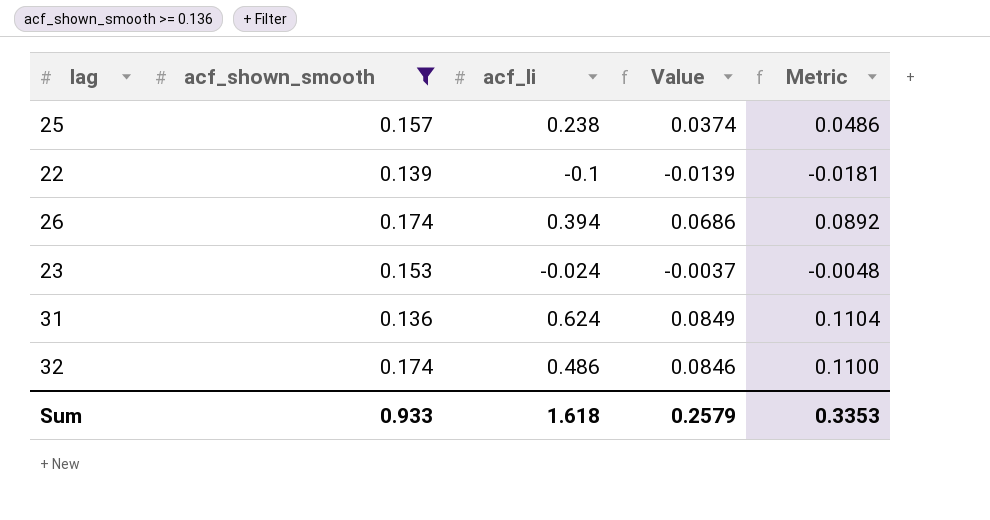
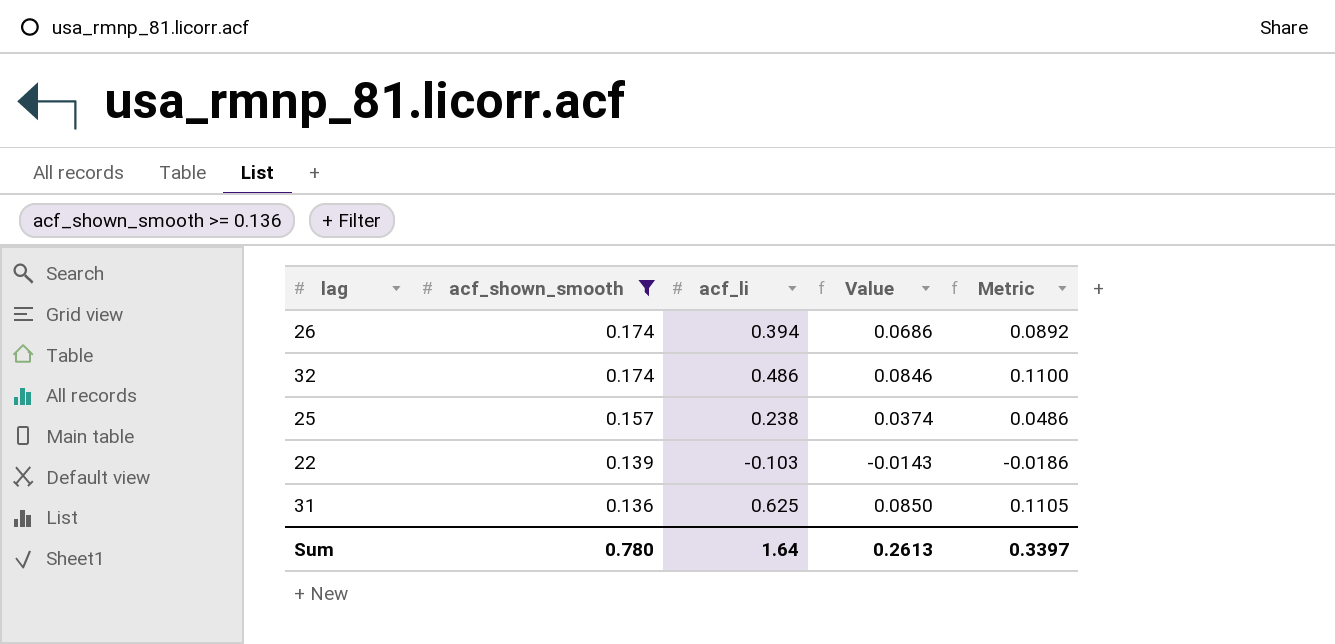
row order: none -> acf_shown_smooth descending
row 23: 0.153 | -0.024 | -0.0037 | -0.0048 -> none
22 | acf_li: -0.1 -> -0.103
22 | Value: -0.0139 -> -0.0143
22 | Metric: -0.0181 -> -0.0186
31 | acf_li: 0.624 -> 0.625
31 | Value: 0.0849 -> 0.0850
31 | Metric: 0.1104 -> 0.1105
Sum | acf_shown_smooth: 0.933 -> 0.780
Sum | acf_li: 1.618 -> 1.64
Sum | Value: 0.2579 -> 0.2613
Sum | Metric: 0.3353 -> 0.3397

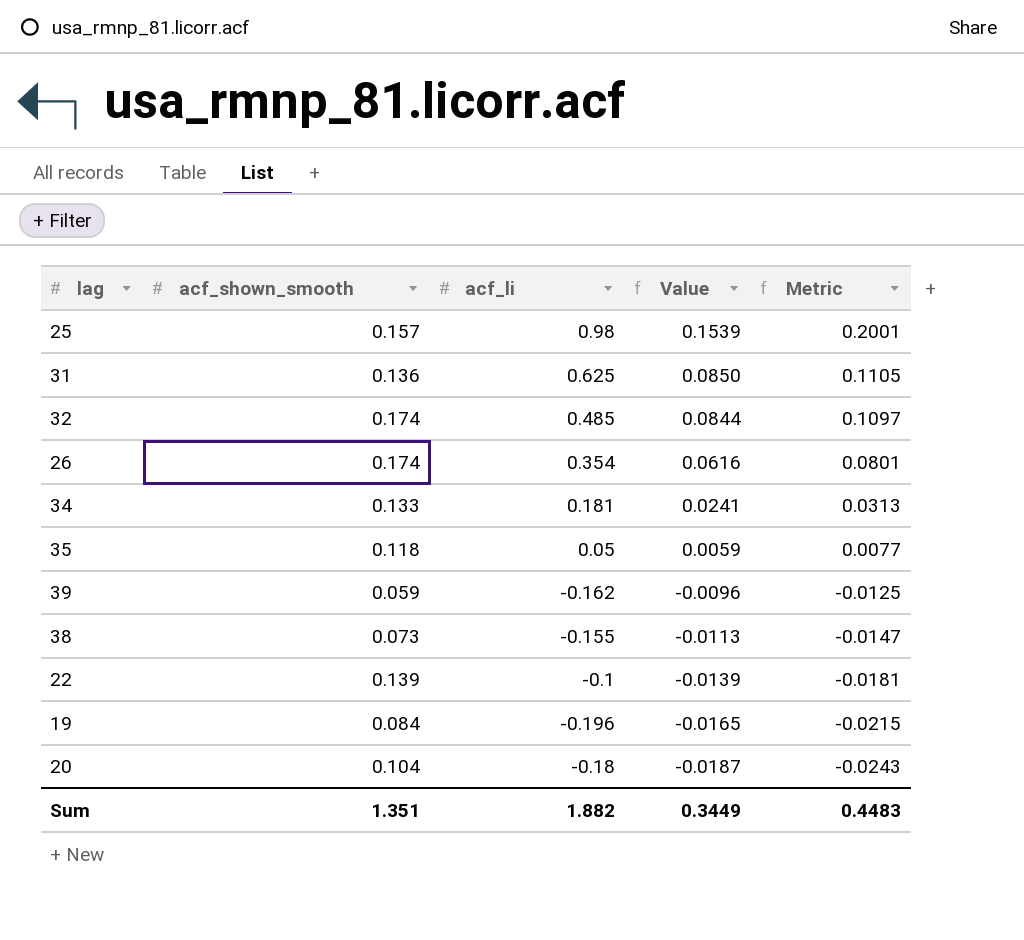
filter: acf_shown_smooth >= 0.136 -> none
row order: acf_shown_smooth descending -> Value descending
25 | acf_li: 0.238 -> 0.98
25 | Value: 0.0374 -> 0.1539
25 | Metric: 0.0486 -> 0.2001
32 | acf_li: 0.486 -> 0.485
32 | Value: 0.0846 -> 0.0844
32 | Metric: 0.1100 -> 0.1097
26 | acf_li: 0.394 -> 0.354
26 | Value: 0.0686 -> 0.0616
26 | Metric: 0.0892 -> 0.0801
22 | acf_li: -0.103 -> -0.1
22 | Value: -0.0143 -> -0.0139
22 | Metric: -0.0186 -> -0.0181
Sum | acf_shown_smooth: 0.780 -> 1.351
Sum | acf_li: 1.64 -> 1.882
Sum | Value: 0.2613 -> 0.3449
Sum | Metric: 0.3397 -> 0.4483

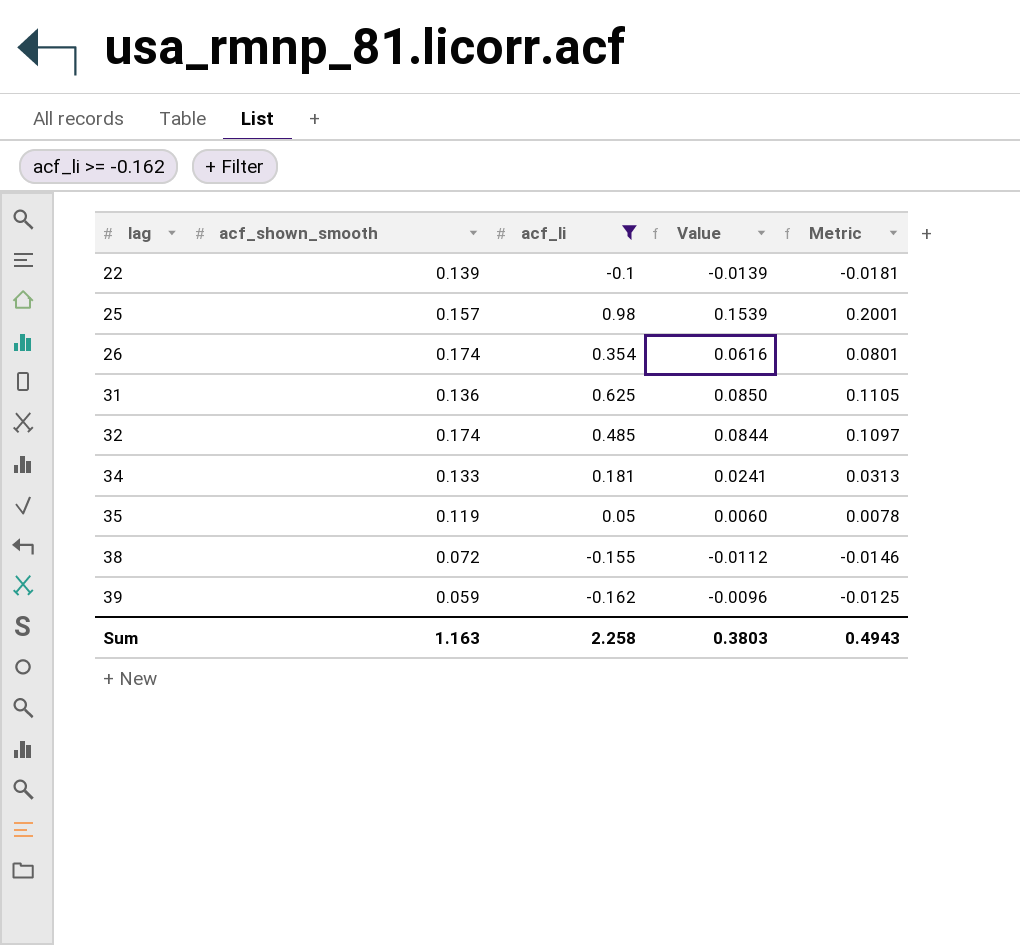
filter: none -> acf_li >= -0.162
row order: Value descending -> lag ascending
35 | acf_shown_smooth: 0.118 -> 0.119
35 | Value: 0.0059 -> 0.0060
35 | Metric: 0.0077 -> 0.0078
38 | acf_shown_smooth: 0.073 -> 0.072
38 | Value: -0.0113 -> -0.0112
38 | Metric: -0.0147 -> -0.0146
Sum | acf_shown_smooth: 1.351 -> 1.163
Sum | acf_li: 1.882 -> 2.258
Sum | Value: 0.3449 -> 0.3803
Sum | Metric: 0.4483 -> 0.4943

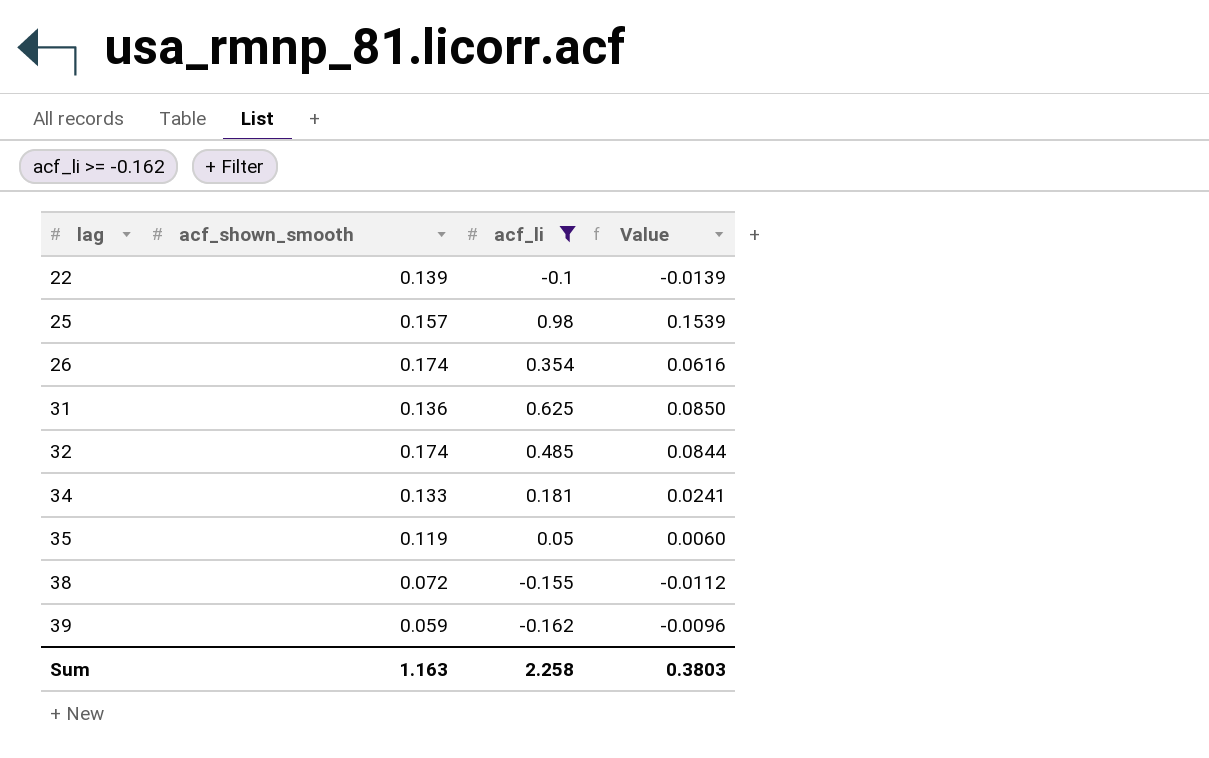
column Metric | formula: [Value] * 1.3 -> none

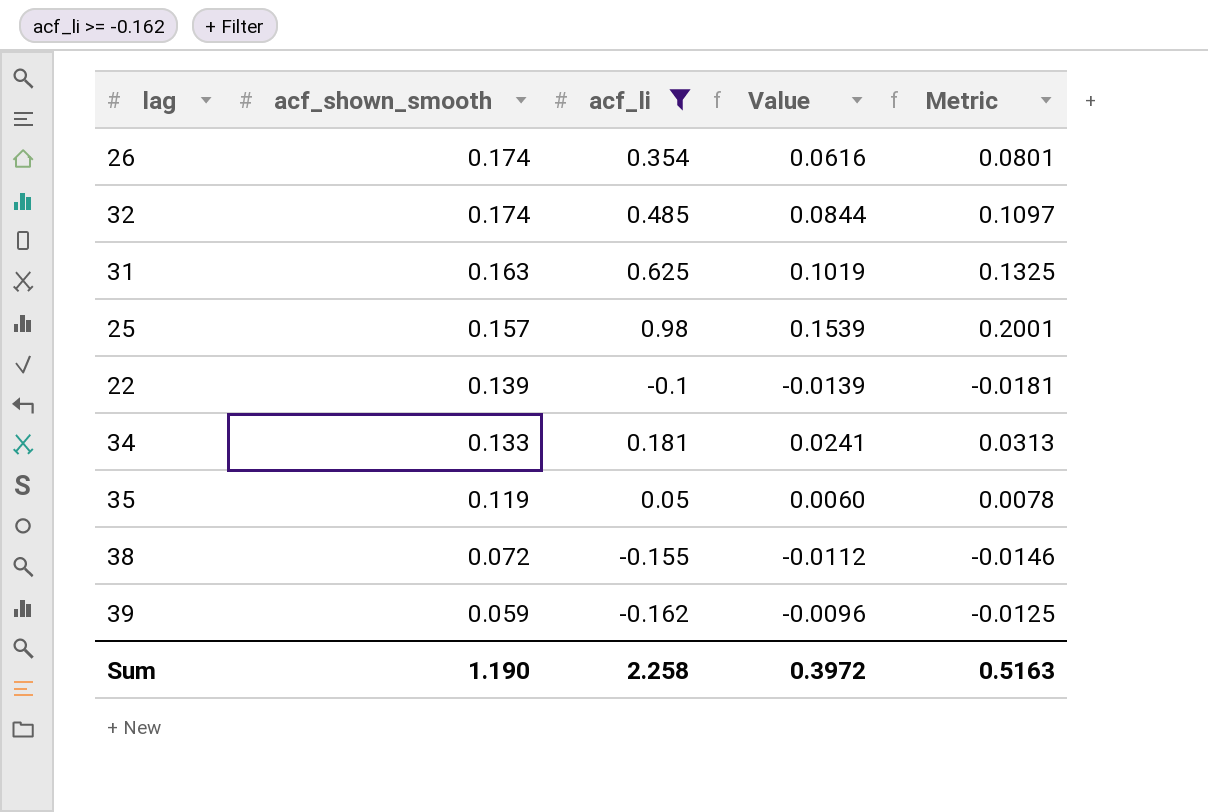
row order: lag ascending -> acf_shown_smooth descending
column Metric | formula: none -> [Value] * 1.3
31 | acf_shown_smooth: 0.136 -> 0.163
31 | Value: 0.0850 -> 0.1019
Sum | acf_shown_smooth: 1.163 -> 1.190
Sum | Value: 0.3803 -> 0.3972

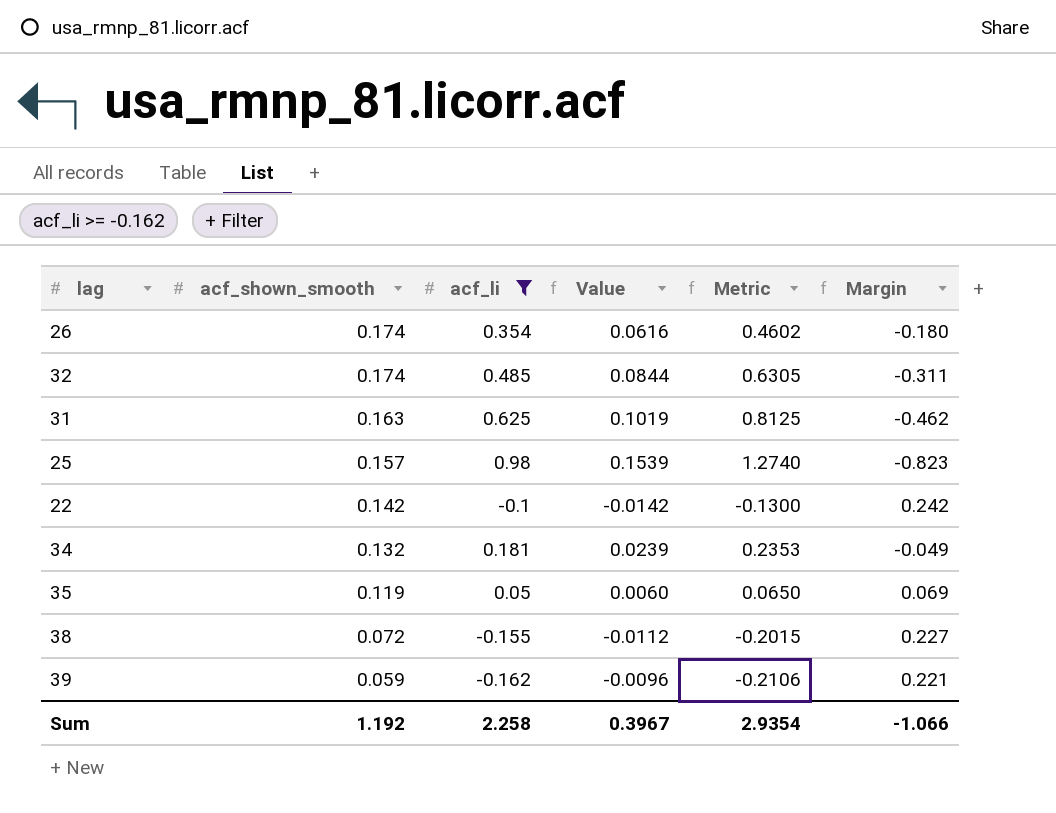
column Metric | formula: [Value] * 1.3 -> [acf_li] * 1.3
column Margin | formula: none -> [acf_shown_smooth] - [acf_li]
22 | acf_shown_smooth: 0.139 -> 0.142
22 | Value: -0.0139 -> -0.0142
34 | acf_shown_smooth: 0.133 -> 0.132
34 | Value: 0.0241 -> 0.0239
Sum | acf_shown_smooth: 1.190 -> 1.192
Sum | Value: 0.3972 -> 0.3967
Sum | Metric: 0.5163 -> 2.9354

